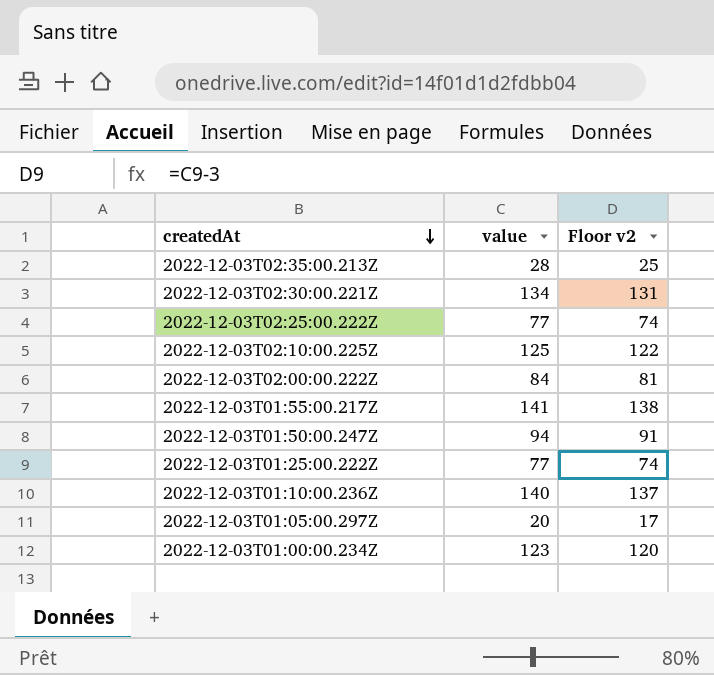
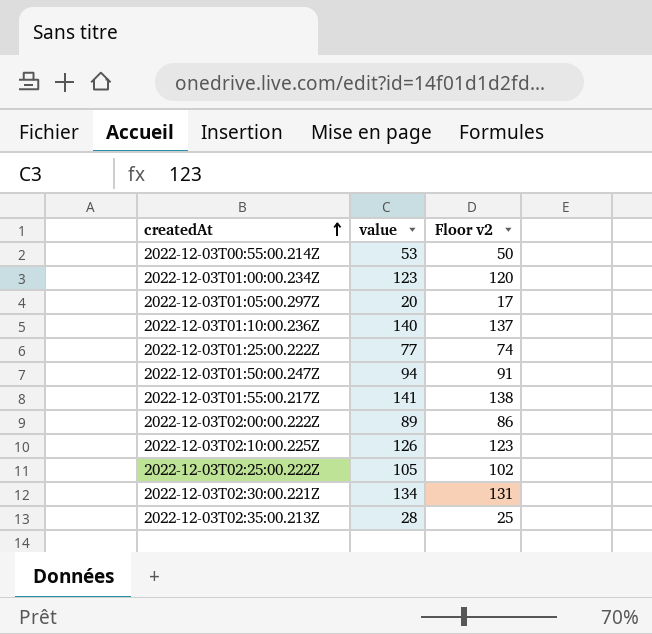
row order: createdAt descending -> createdAt ascending
row 2022-12-03T00:55:00.214Z: none -> 53 | 50
2022-12-03T02:00:00.222Z | value: 84 -> 89
2022-12-03T02:00:00.222Z | Floor v2: 81 -> 86
2022-12-03T02:10:00.225Z | value: 125 -> 126
2022-12-03T02:10:00.225Z | Floor v2: 122 -> 123
2022-12-03T02:25:00.222Z | value: 77 -> 105
2022-12-03T02:25:00.222Z | Floor v2: 74 -> 102

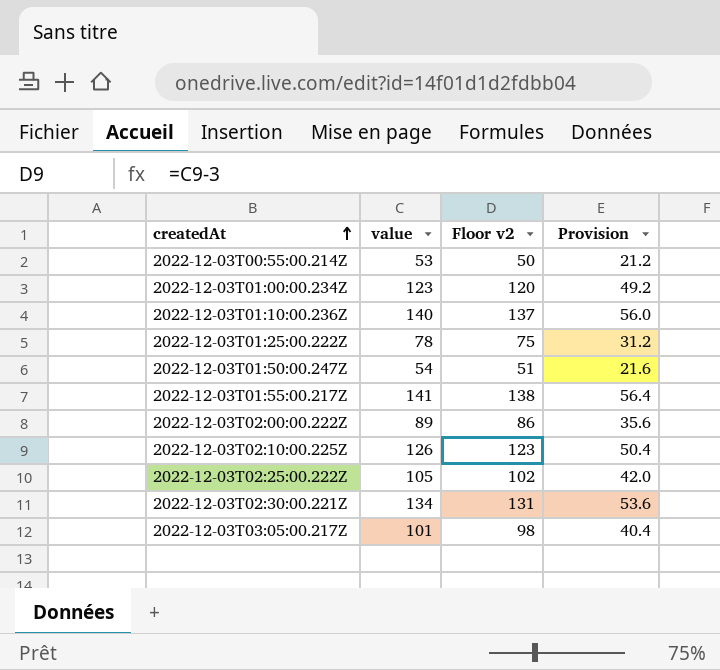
column Provision | formula: none -> [value] * 0.4
row 2022-12-03T01:05:00.297Z: 20 | 17 -> none
row 2022-12-03T02:35:00.213Z: 28 | 25 -> none
2022-12-03T01:25:00.222Z | value: 77 -> 78
2022-12-03T01:25:00.222Z | Floor v2: 74 -> 75
2022-12-03T01:50:00.247Z | value: 94 -> 54
2022-12-03T01:50:00.247Z | Floor v2: 91 -> 51
row 2022-12-03T03:05:00.217Z: none -> 101 | 98 | 40.4

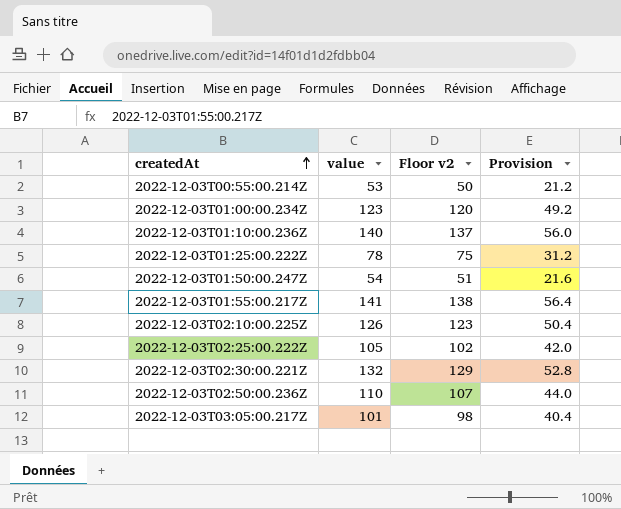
row 2022-12-03T02:00:00.222Z: 89 | 86 | 35.6 -> none
2022-12-03T02:30:00.221Z | value: 134 -> 132
2022-12-03T02:30:00.221Z | Floor v2: 131 -> 129
2022-12-03T02:30:00.221Z | Provision: 53.6 -> 52.8
row 2022-12-03T02:50:00.236Z: none -> 110 | 107 | 44.0

